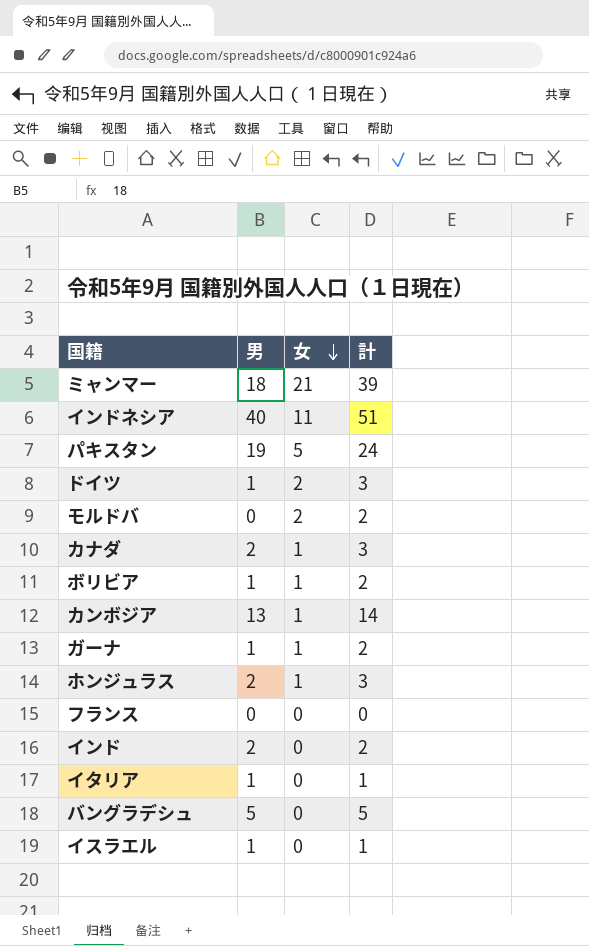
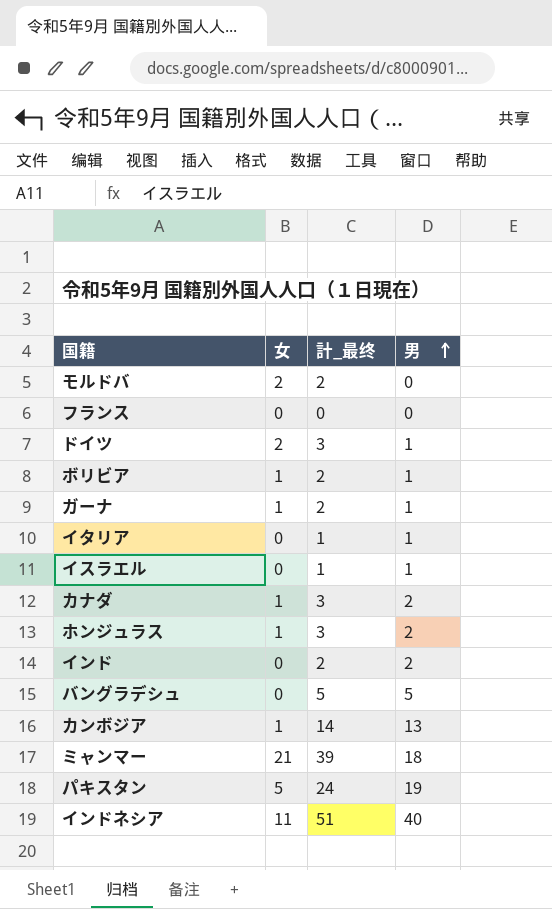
row order: 女 descending -> 男 ascending
column name: 計 -> 計_最终
column 男 | position: 2 -> 4

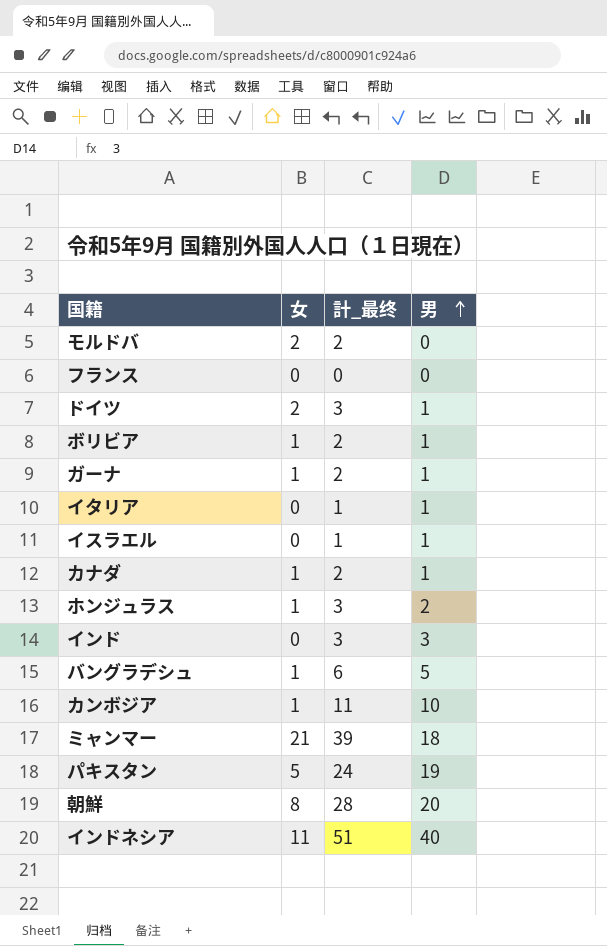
カナダ | 計_最终: 3 -> 2
カナダ | 男: 2 -> 1
インド | 計_最终: 2 -> 3
インド | 男: 2 -> 3
バングラデシュ | 女: 0 -> 1
バングラデシュ | 計_最终: 5 -> 6
カンボジア | 計_最终: 14 -> 11
カンボジア | 男: 13 -> 10
row 朝鮮: none -> 8 | 28 | 20

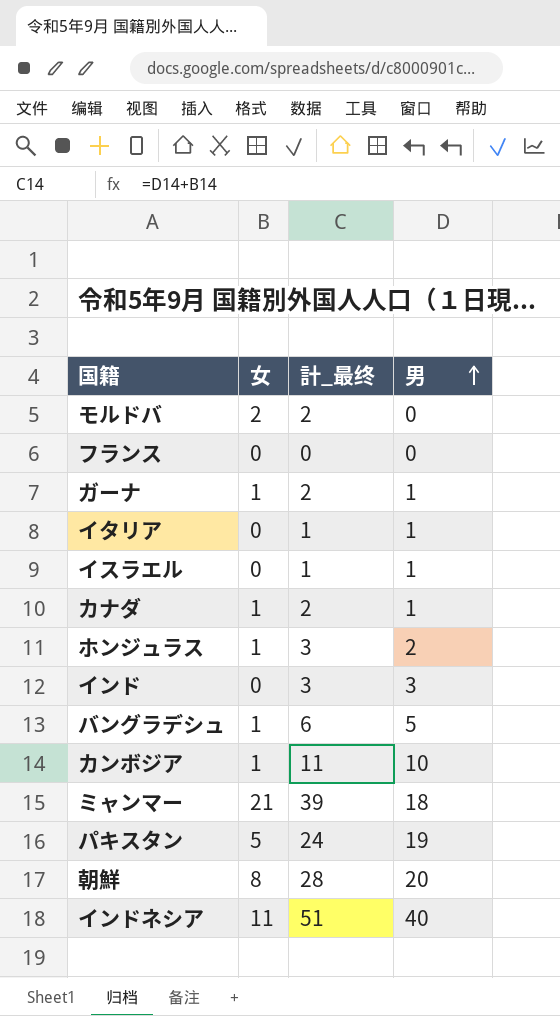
row ドイツ: 2 | 3 | 1 -> none
row ボリビア: 1 | 2 | 1 -> none

